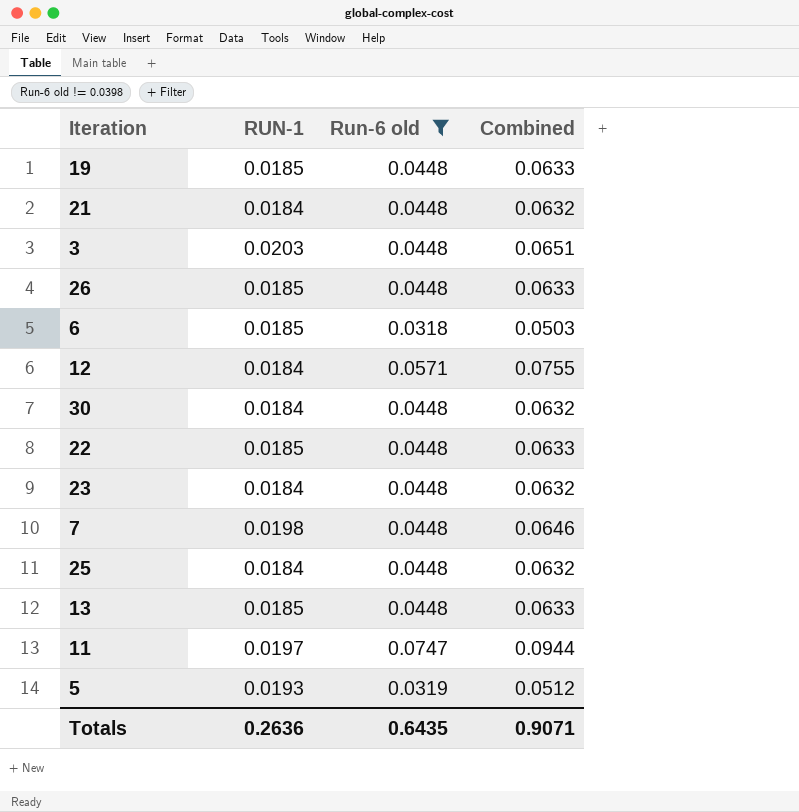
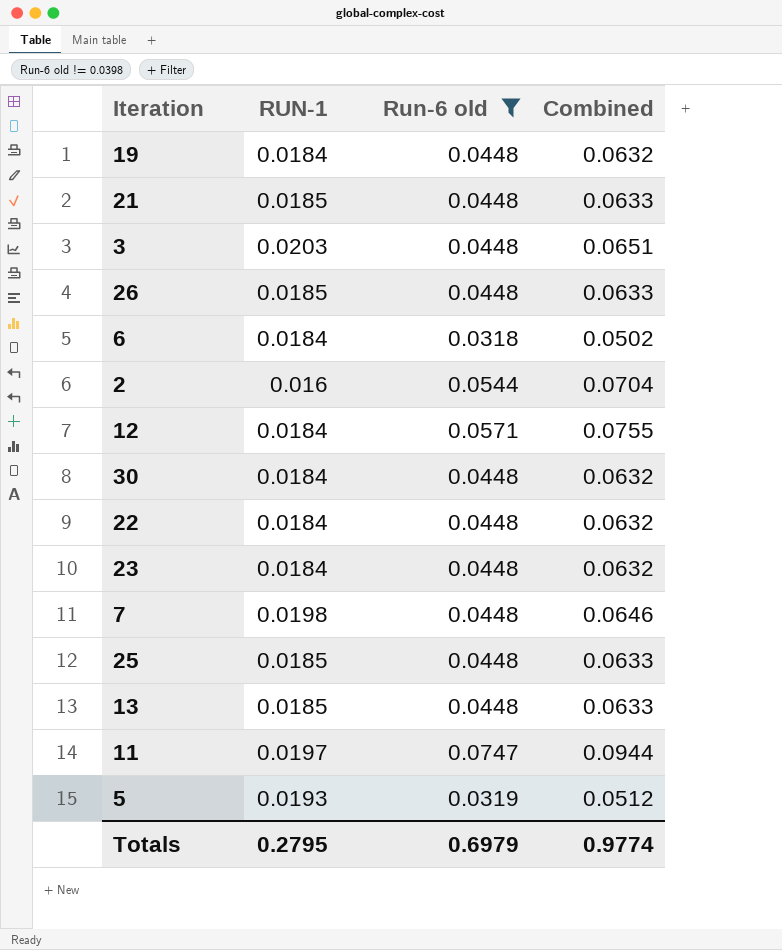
19 | RUN-1: 0.0185 -> 0.0184
19 | Combined: 0.0633 -> 0.0632
21 | RUN-1: 0.0184 -> 0.0185
21 | Combined: 0.0632 -> 0.0633
6 | RUN-1: 0.0185 -> 0.0184
6 | Combined: 0.0503 -> 0.0502
row 2: none -> 0.016 | 0.0544 | 0.0704
22 | RUN-1: 0.0185 -> 0.0184
22 | Combined: 0.0633 -> 0.0632
25 | RUN-1: 0.0184 -> 0.0185
25 | Combined: 0.0632 -> 0.0633
Totals | RUN-1: 0.2636 -> 0.2795
Totals | Run-6 old: 0.6435 -> 0.6979
Totals | Combined: 0.9071 -> 0.9774

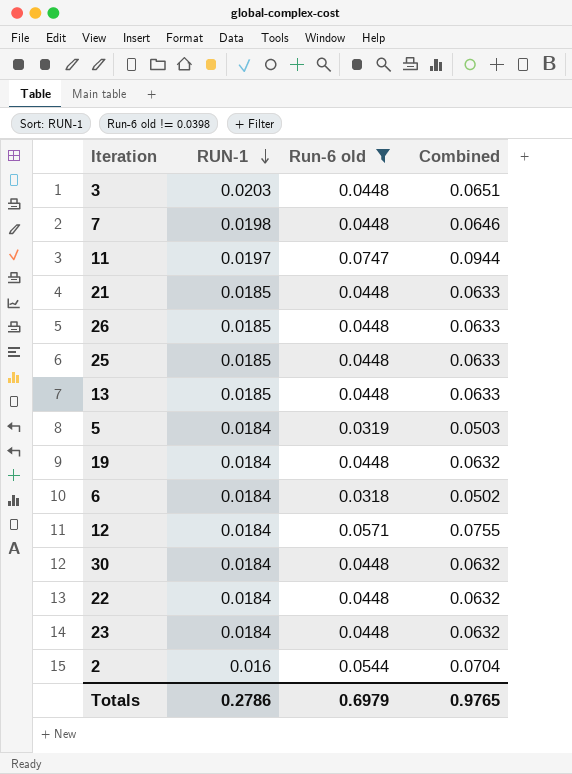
row order: none -> RUN-1 descending
5 | RUN-1: 0.0193 -> 0.0184
5 | Combined: 0.0512 -> 0.0503
Totals | RUN-1: 0.2795 -> 0.2786
Totals | Combined: 0.9774 -> 0.9765

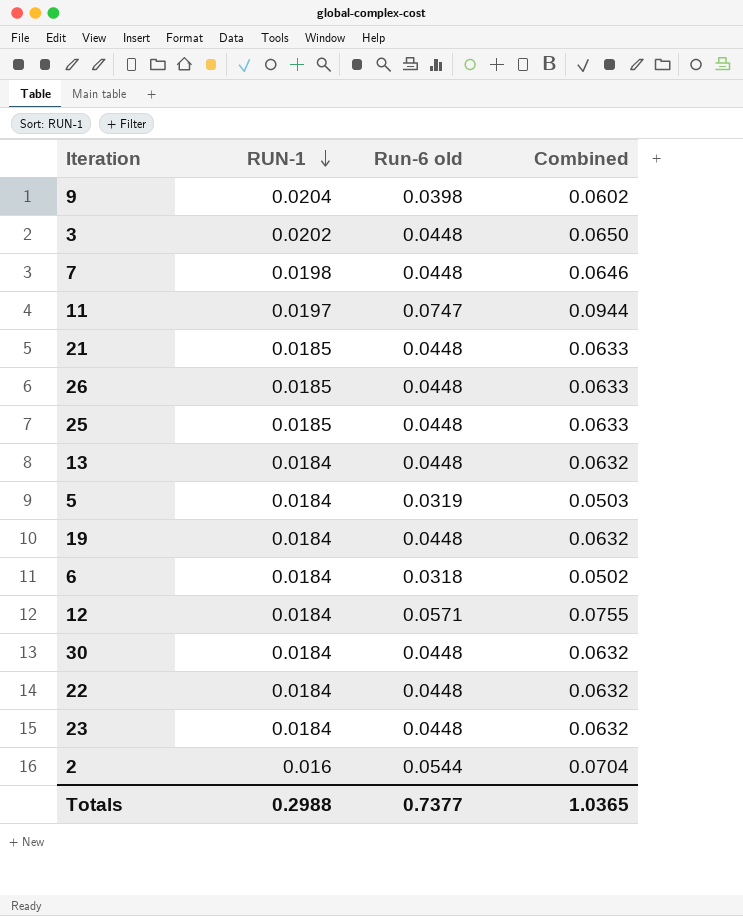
filter: Run-6 old != 0.0398 -> none
3 | RUN-1: 0.0203 -> 0.0202
3 | Combined: 0.0651 -> 0.0650
13 | RUN-1: 0.0185 -> 0.0184
13 | Combined: 0.0633 -> 0.0632
Totals | RUN-1: 0.2786 -> 0.2988
Totals | Run-6 old: 0.6979 -> 0.7377
Totals | Combined: 0.9765 -> 1.0365

